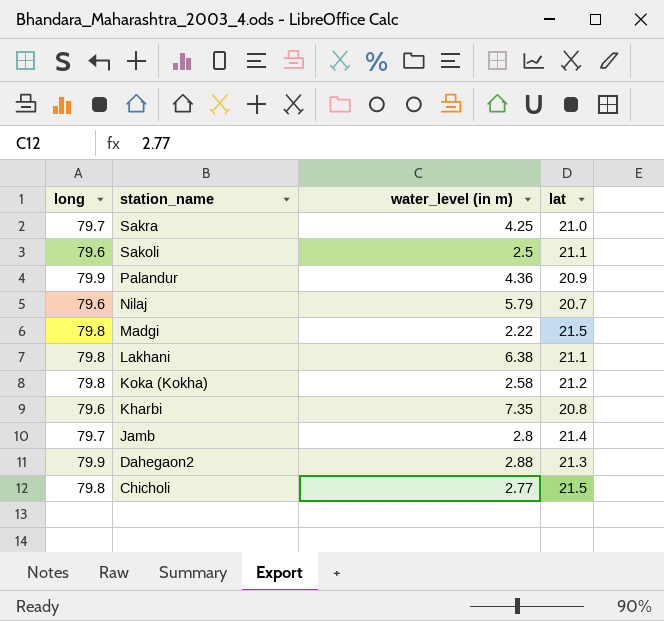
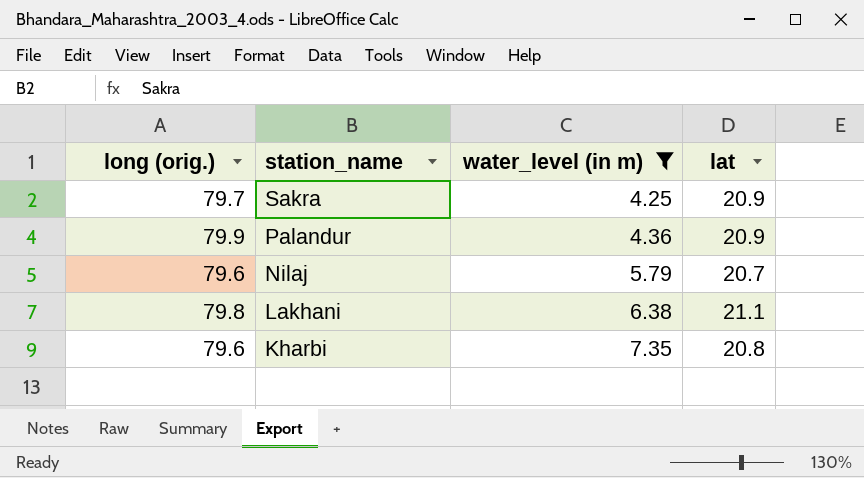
filter: none -> water_level (in m) >= 4.25
column name: long -> long (orig.)
Sakra | lat: 21.0 -> 20.9

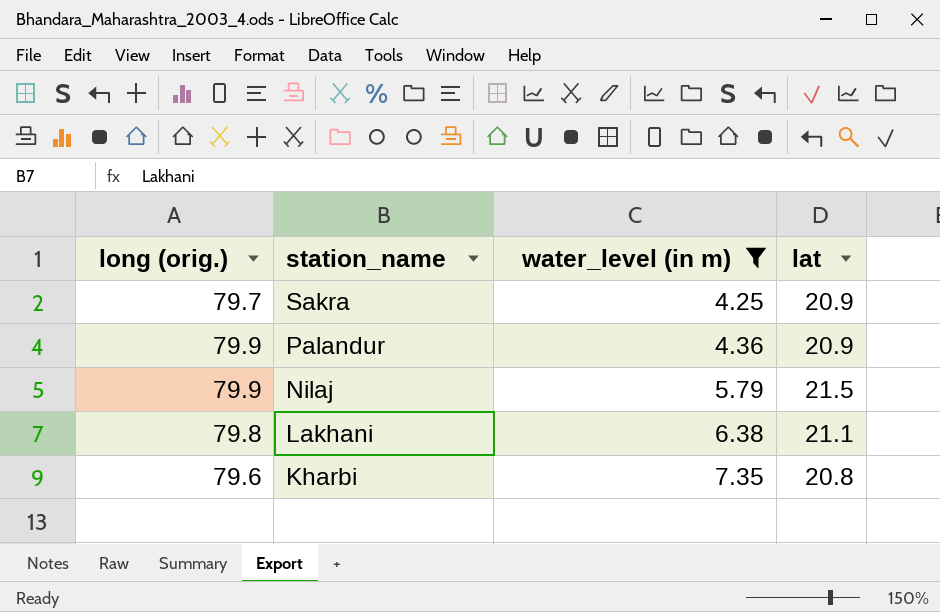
Nilaj | long (orig.): 79.6 -> 79.9
Nilaj | lat: 20.7 -> 21.5

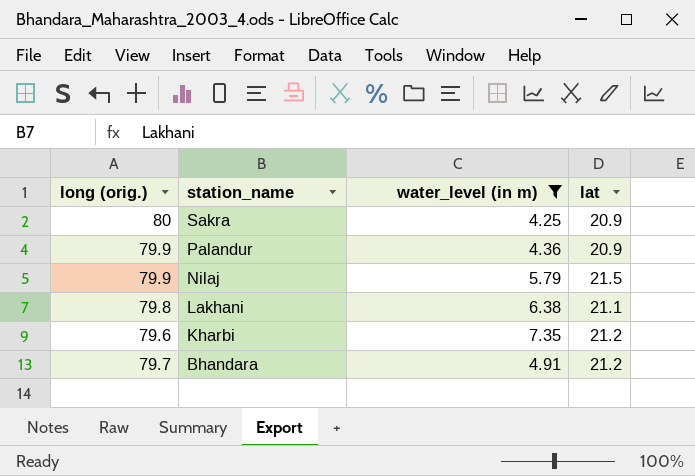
Sakra | long (orig.): 79.7 -> 80
Kharbi | lat: 20.8 -> 21.2
row Bhandara: none -> 79.7 | 4.91 | 21.2

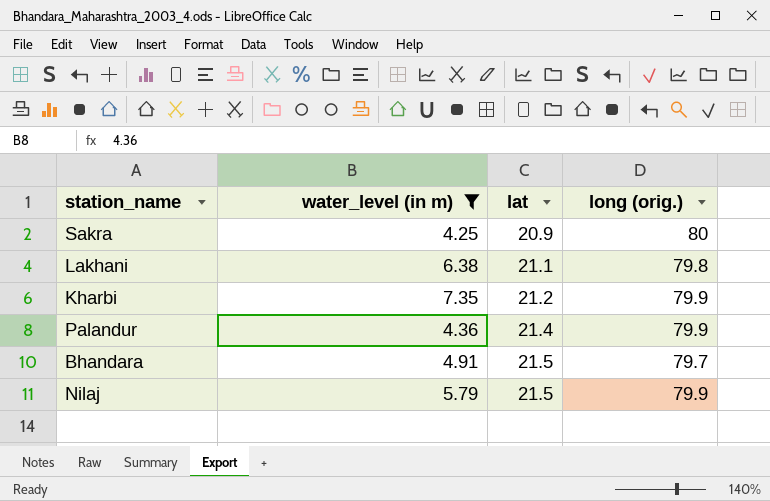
row order: station_name descending -> lat ascending
column long (orig.) | position: 1 -> 4
Kharbi | long (orig.): 79.6 -> 79.9
Palandur | lat: 20.9 -> 21.4
Bhandara | lat: 21.2 -> 21.5

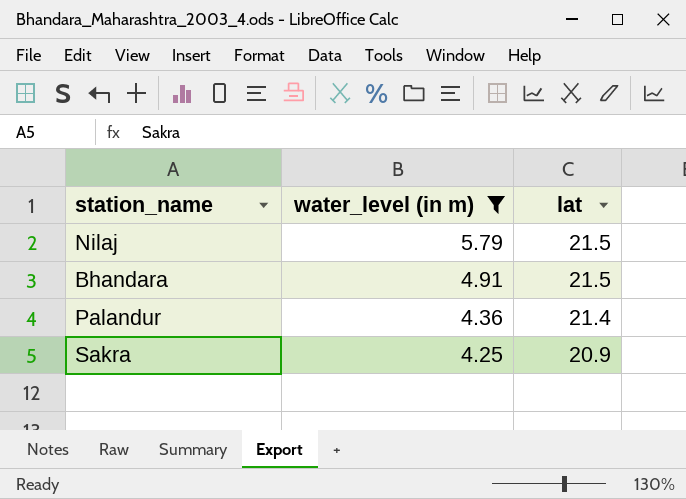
row order: lat ascending -> water_level (in m) descending
column long (orig.) | position: 4 -> none
row Lakhani: 6.38 | 21.1 | 79.8 -> none
row Kharbi: 7.35 | 21.2 | 79.9 -> none

